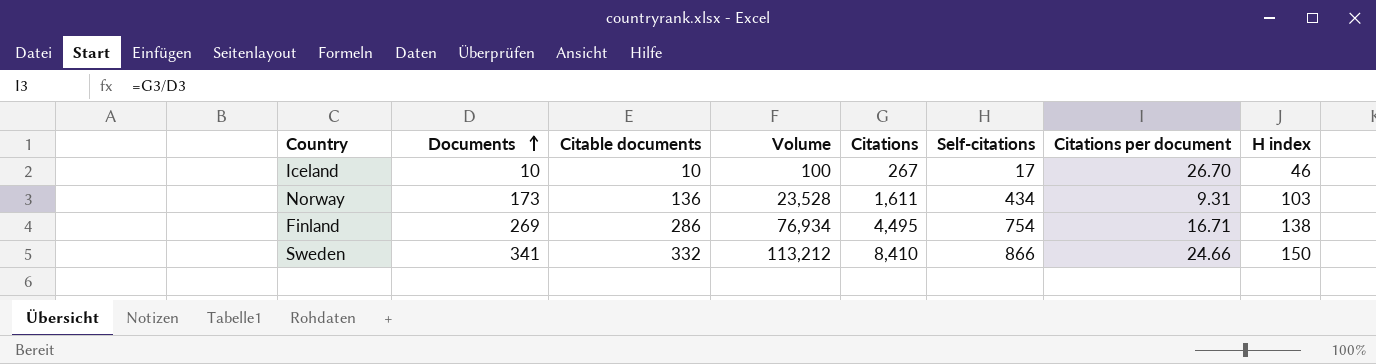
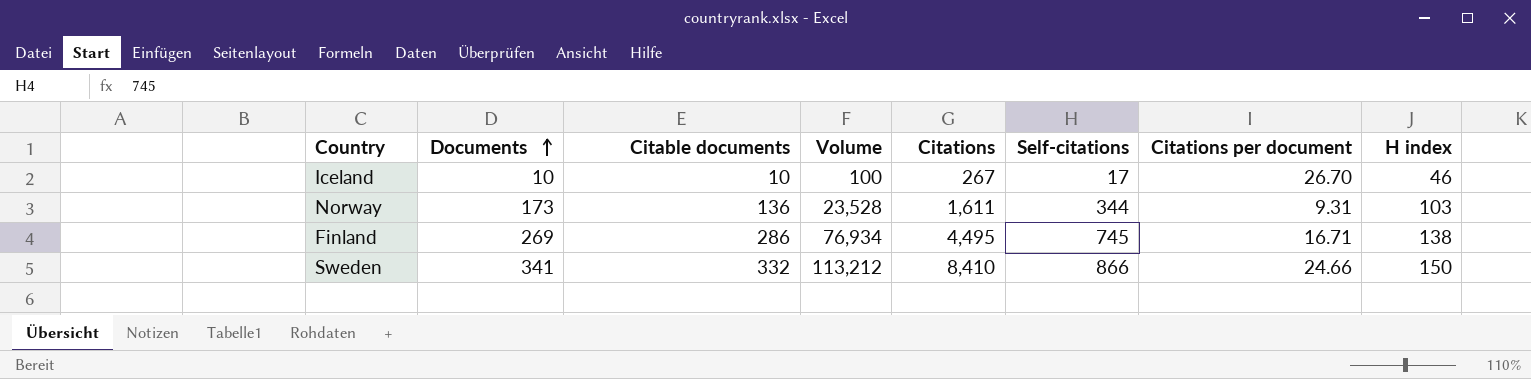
Norway | Self-citations: 434 -> 344
Finland | Self-citations: 754 -> 745

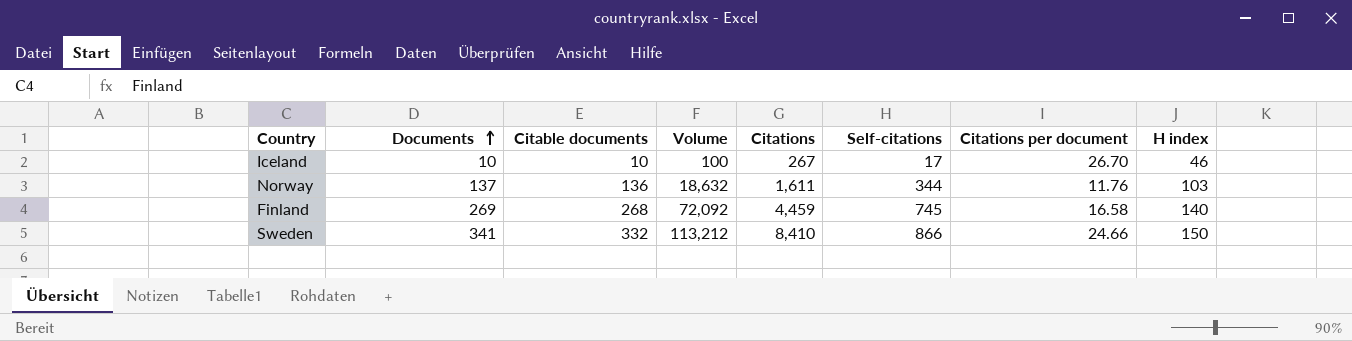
Norway | Documents: 173 -> 137
Norway | Volume: 23,528 -> 18,632
Norway | Citations per document: 9.31 -> 11.76
Finland | Citable documents: 286 -> 268
Finland | Volume: 76,934 -> 72,092
Finland | Citations: 4,495 -> 4,459
Finland | Citations per document: 16.71 -> 16.58
Finland | H index: 138 -> 140

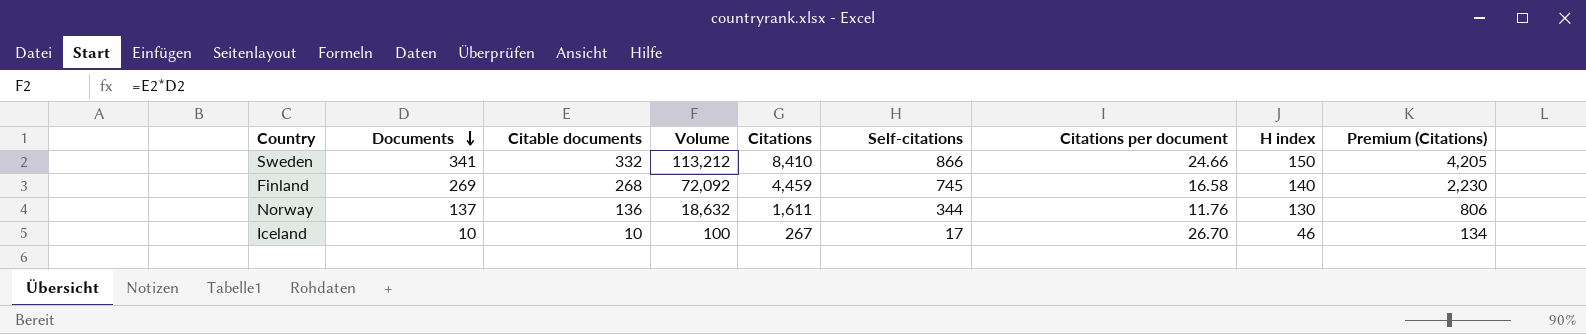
row order: Documents ascending -> Documents descending
column Premium (Citations) | formula: none -> [Citations] * 0.5
Norway | H index: 103 -> 130

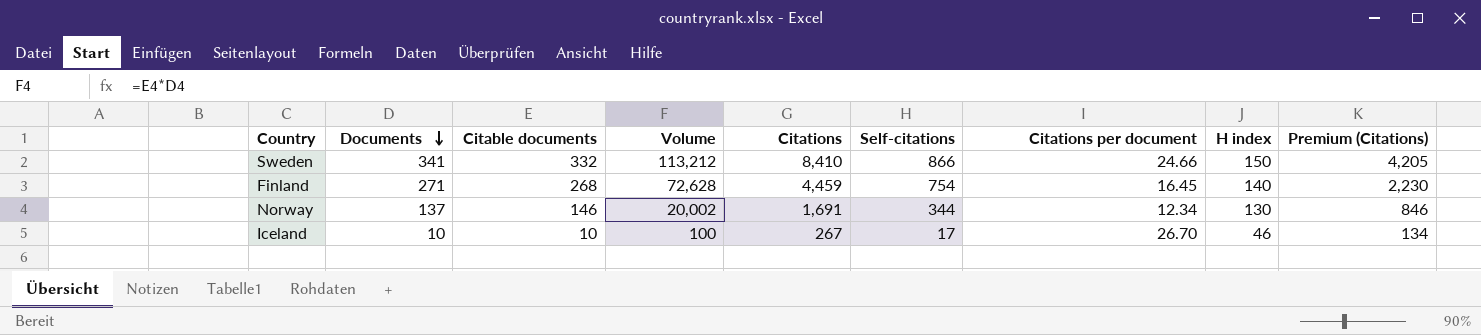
Finland | Documents: 269 -> 271
Finland | Volume: 72,092 -> 72,628
Finland | Self-citations: 745 -> 754
Finland | Citations per document: 16.58 -> 16.45
Norway | Citable documents: 136 -> 146
Norway | Volume: 18,632 -> 20,002
Norway | Citations: 1,611 -> 1,691
Norway | Citations per document: 11.76 -> 12.34
Norway | Premium (Citations): 806 -> 846

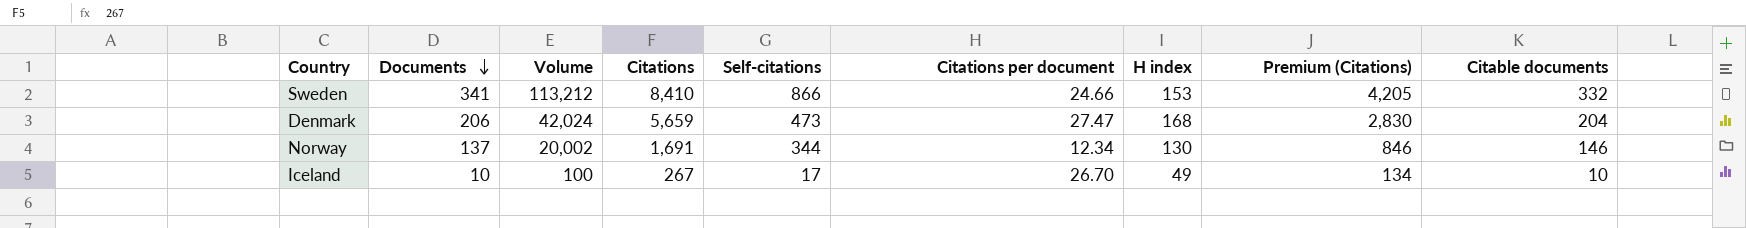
column Citable documents | position: 3 -> 9
row Finland: 271 | 268 | 72,628 | 4,459 | 754 | 16.45 | 140 | 2,230 -> none
Sweden | H index: 150 -> 153
row Denmark: none -> 206 | 42,024 | 5,659 | 473 | 27.47 | 168 | 2,830 | 204
Iceland | H index: 46 -> 49

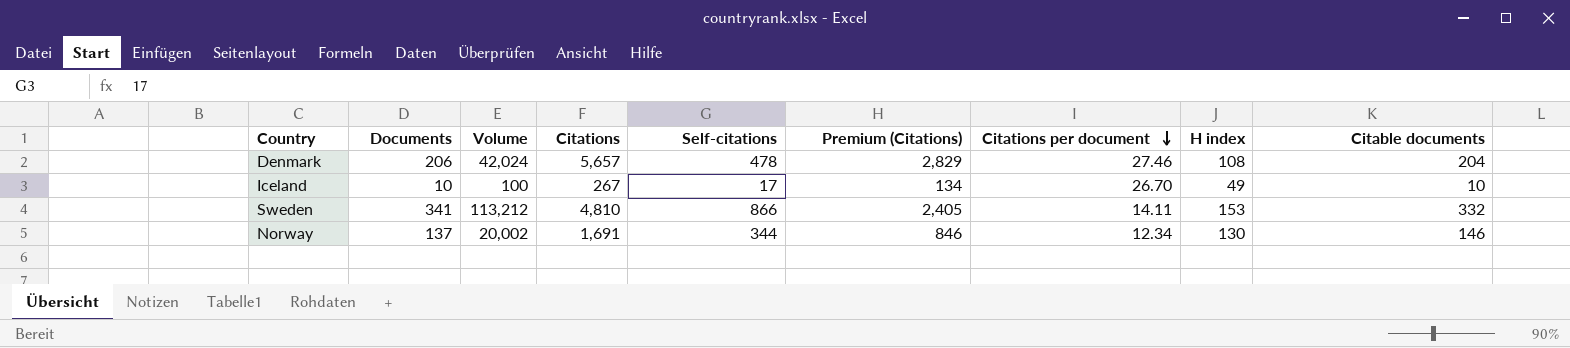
row order: Documents descending -> Citations per document descending
column Premium (Citations) | position: 8 -> 6
Denmark | Citations: 5,659 -> 5,657
Denmark | Self-citations: 473 -> 478
Denmark | Premium (Citations): 2,830 -> 2,829
Denmark | Citations per document: 27.47 -> 27.46
Denmark | H index: 168 -> 108
Sweden | Citations: 8,410 -> 4,810
Sweden | Premium (Citations): 4,205 -> 2,405
Sweden | Citations per document: 24.66 -> 14.11

